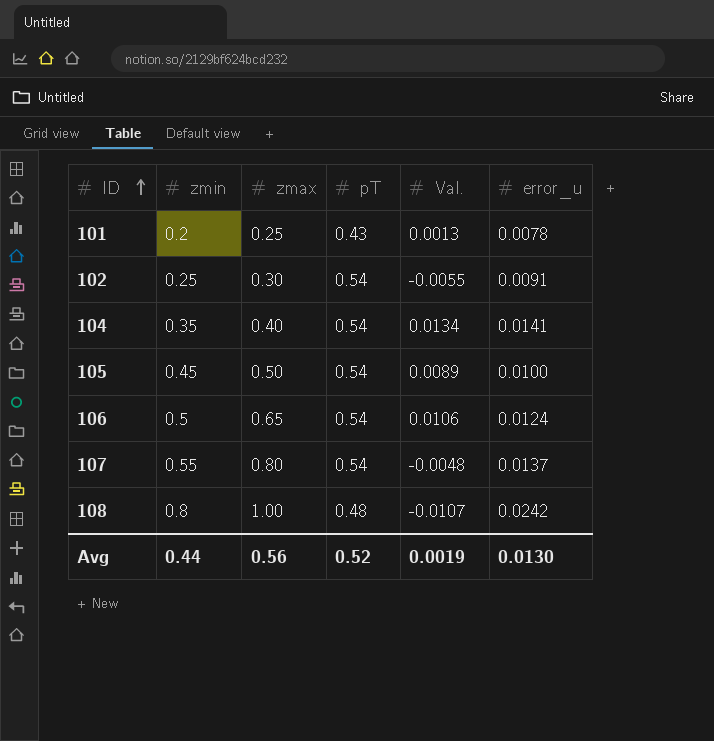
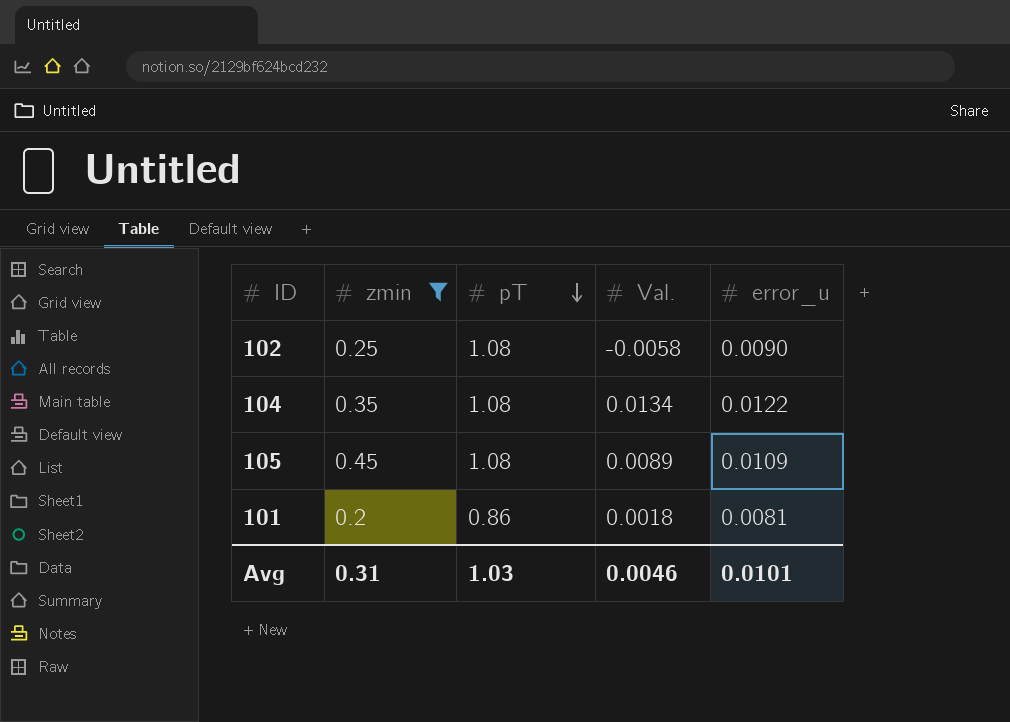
filter: none -> zmin <= 0.45
row order: ID ascending -> pT descending
column zmax | position: 3 -> none
102 | pT: 0.54 -> 1.08
102 | Val.: -0.0055 -> -0.0058
102 | error_u: 0.0091 -> 0.0090
104 | pT: 0.54 -> 1.08
104 | error_u: 0.0141 -> 0.0122
105 | pT: 0.54 -> 1.08
105 | error_u: 0.0100 -> 0.0109
101 | pT: 0.43 -> 0.86
101 | Val.: 0.0013 -> 0.0018
101 | error_u: 0.0078 -> 0.0081
Avg | zmin: 0.44 -> 0.31
Avg | pT: 0.52 -> 1.03
Avg | Val.: 0.0019 -> 0.0046
Avg | error_u: 0.0130 -> 0.0101

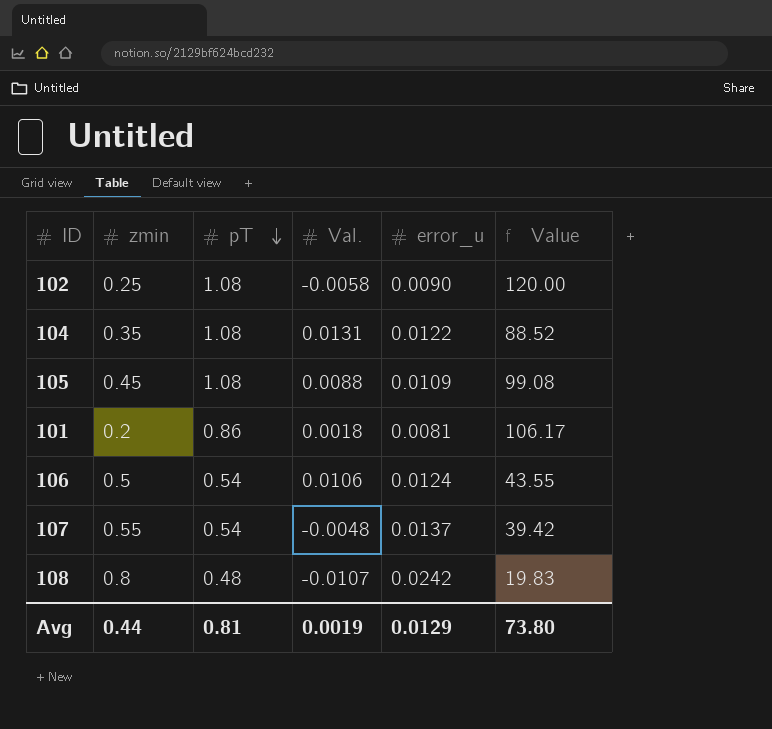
filter: zmin <= 0.45 -> none
column Value | formula: none -> [pT] / [error_u]
104 | Val.: 0.0134 -> 0.0131
105 | Val.: 0.0089 -> 0.0088
Avg | zmin: 0.31 -> 0.44
Avg | pT: 1.03 -> 0.81
Avg | Val.: 0.0046 -> 0.0019
Avg | error_u: 0.0101 -> 0.0129

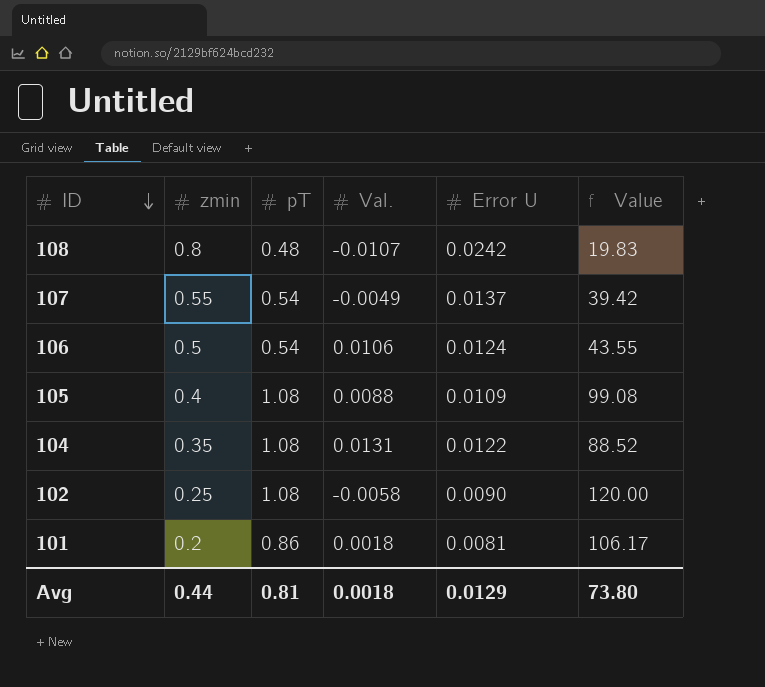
row order: pT descending -> ID descending
column name: error_u -> Error U
107 | Val.: -0.0048 -> -0.0049
105 | zmin: 0.45 -> 0.4
Avg | Val.: 0.0019 -> 0.0018

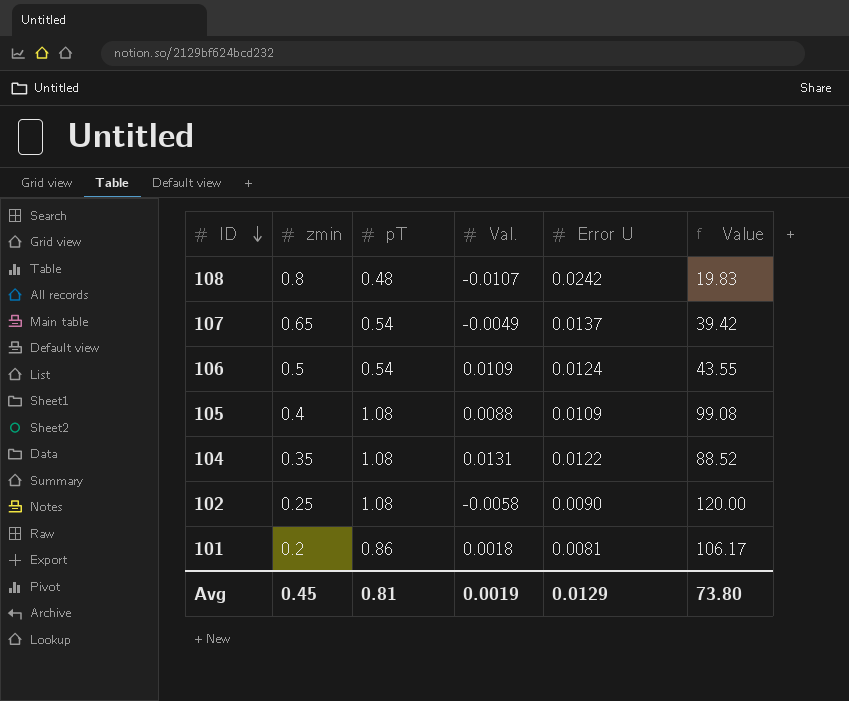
107 | zmin: 0.55 -> 0.65
106 | Val.: 0.0106 -> 0.0109
Avg | zmin: 0.44 -> 0.45
Avg | Val.: 0.0018 -> 0.0019

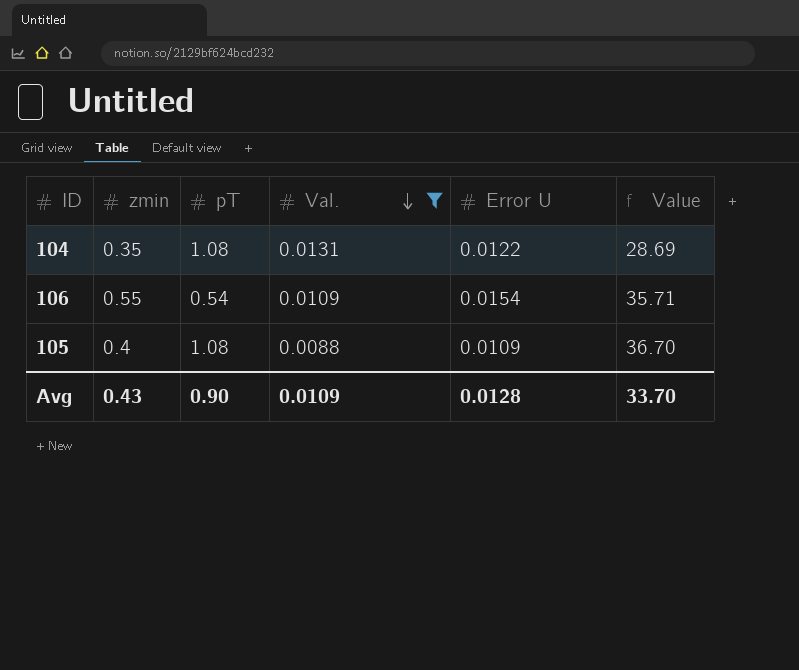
filter: none -> Val. >= 0.0088
row order: ID descending -> Val. descending
column Value | formula: [pT] / [Error U] -> [zmin] / [Error U]
106 | zmin: 0.5 -> 0.55
106 | Error U: 0.0124 -> 0.0154
Avg | zmin: 0.45 -> 0.43
Avg | pT: 0.81 -> 0.90
Avg | Val.: 0.0019 -> 0.0109
Avg | Error U: 0.0129 -> 0.0128
Avg | Value: 73.80 -> 33.70

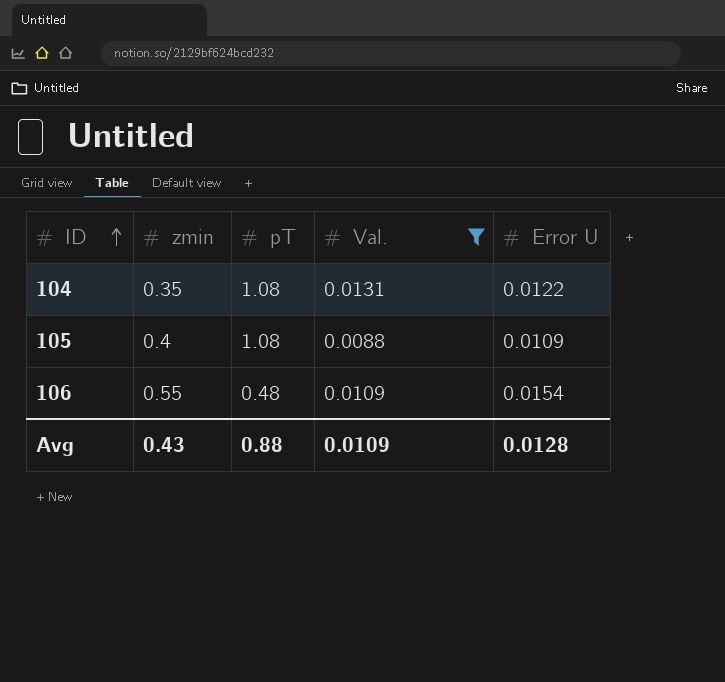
row order: Val. descending -> ID ascending
column Value | formula: [zmin] / [Error U] -> none
106 | pT: 0.54 -> 0.48
Avg | pT: 0.90 -> 0.88

